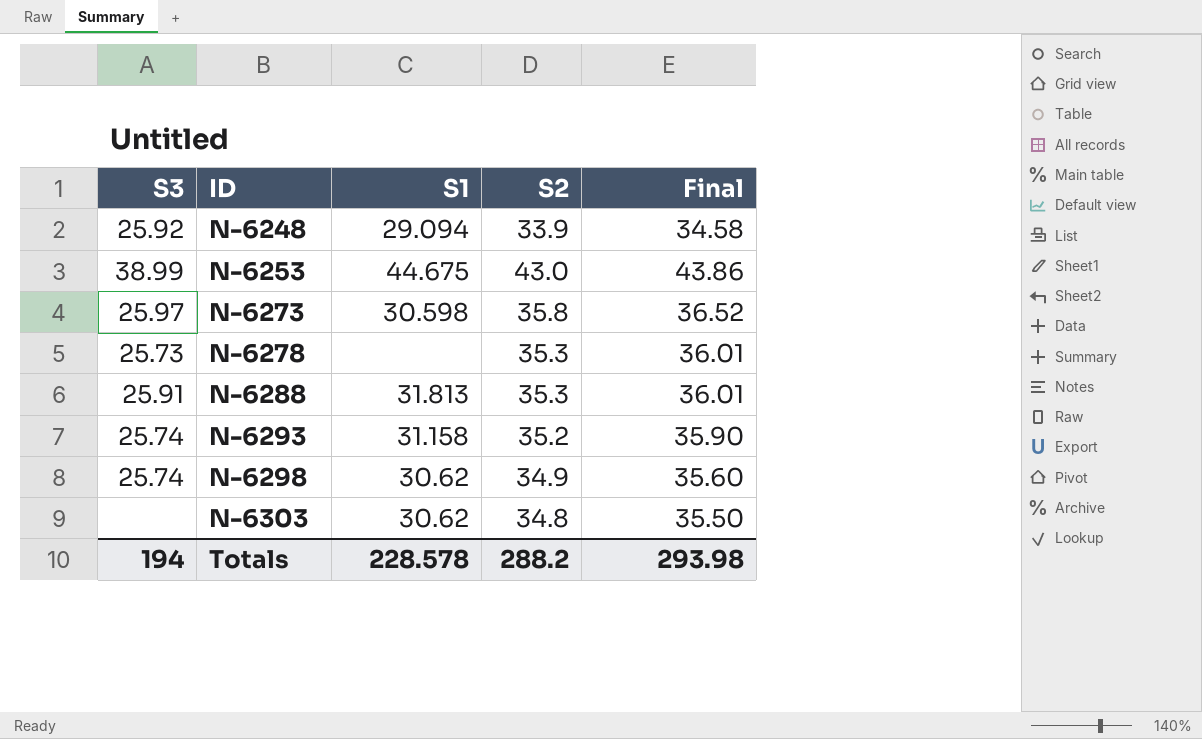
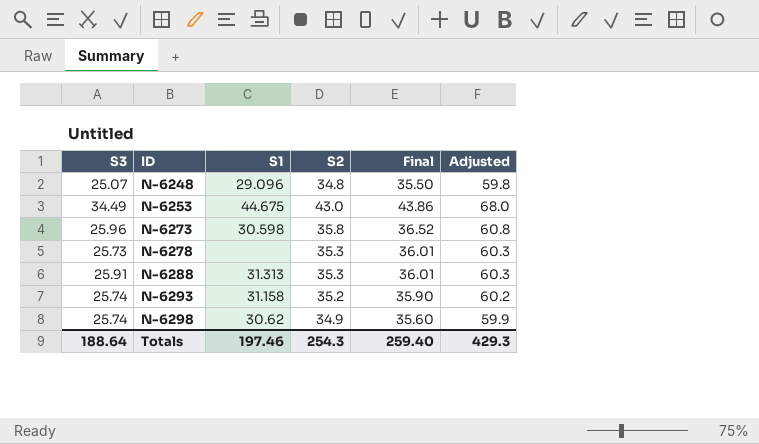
column Adjusted | formula: none -> [S2] + 25
row N-6303: none | 30.62 | 34.8 | 35.50 -> none
N-6248 | S3: 25.92 -> 25.07
N-6248 | S1: 29.094 -> 29.096
N-6248 | S2: 33.9 -> 34.8
N-6248 | Final: 34.58 -> 35.50
N-6253 | S3: 38.99 -> 34.49
N-6273 | S3: 25.97 -> 25.96
N-6288 | S1: 31.813 -> 31.313
Totals | S3: 194 -> 188.64
Totals | S1: 228.578 -> 197.46
Totals | S2: 288.2 -> 254.3
Totals | Final: 293.98 -> 259.40

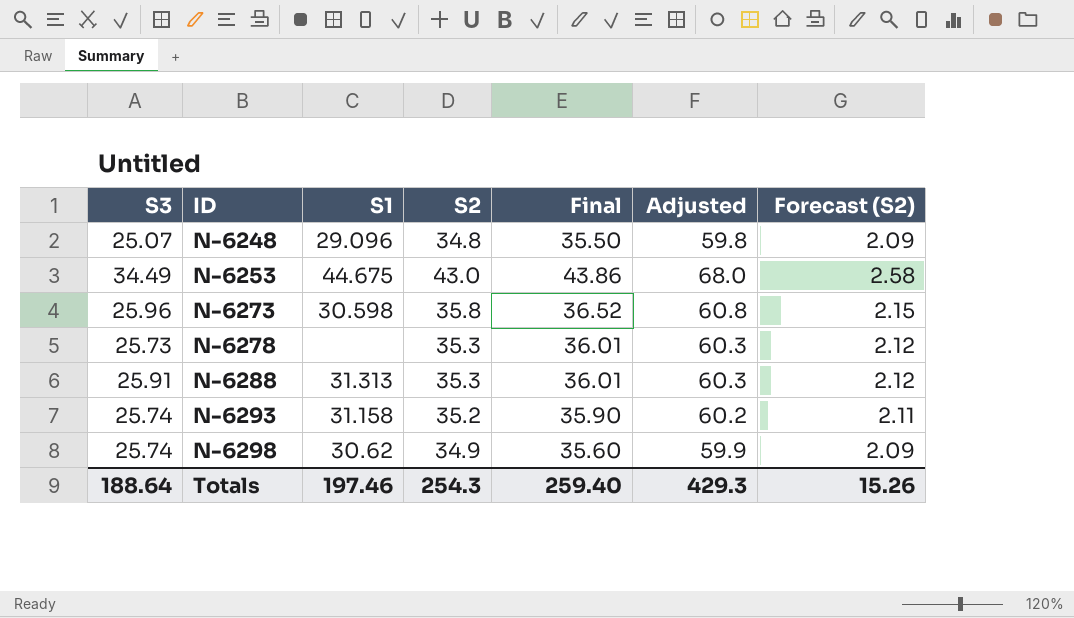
column Forecast (S2) | formula: none -> [S2] * 0.06

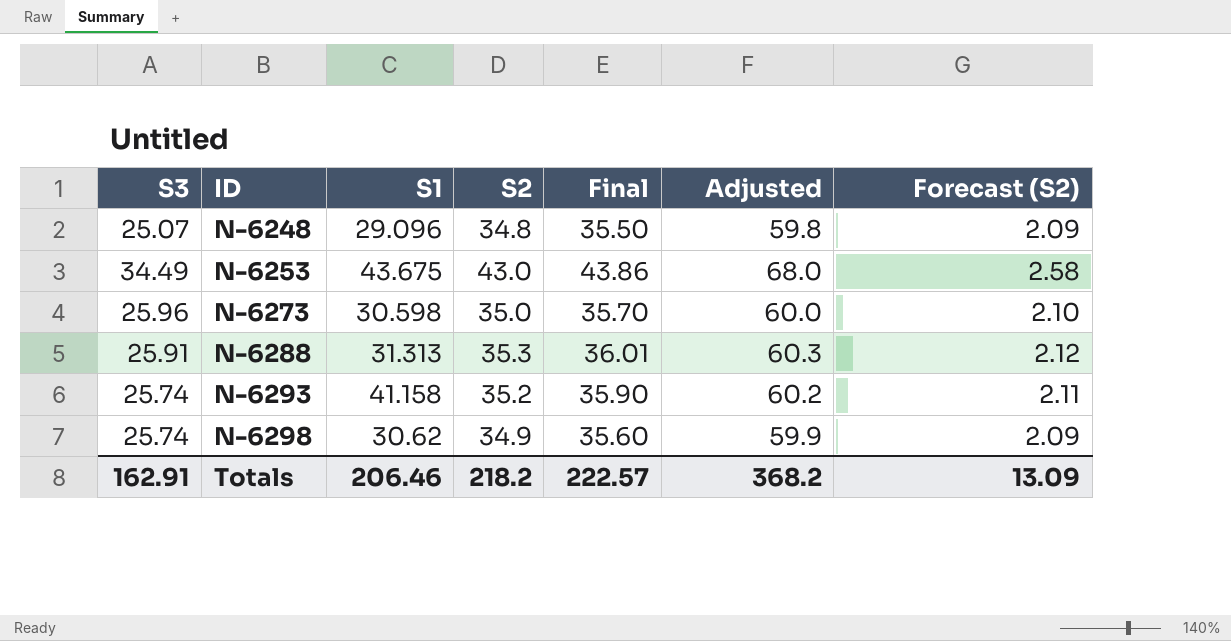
row N-6278: 25.73 | none | 35.3 | 36.01 | 60.3 | 2.12 -> none
N-6253 | S1: 44.675 -> 43.675
N-6273 | S2: 35.8 -> 35.0
N-6273 | Final: 36.52 -> 35.70
N-6273 | Adjusted: 60.8 -> 60.0
N-6273 | Forecast (S2): 2.15 -> 2.10
N-6293 | S1: 31.158 -> 41.158
Totals | S3: 188.64 -> 162.91
Totals | S1: 197.46 -> 206.46
Totals | S2: 254.3 -> 218.2
Totals | Final: 259.40 -> 222.57
Totals | Adjusted: 429.3 -> 368.2
Totals | Forecast (S2): 15.26 -> 13.09

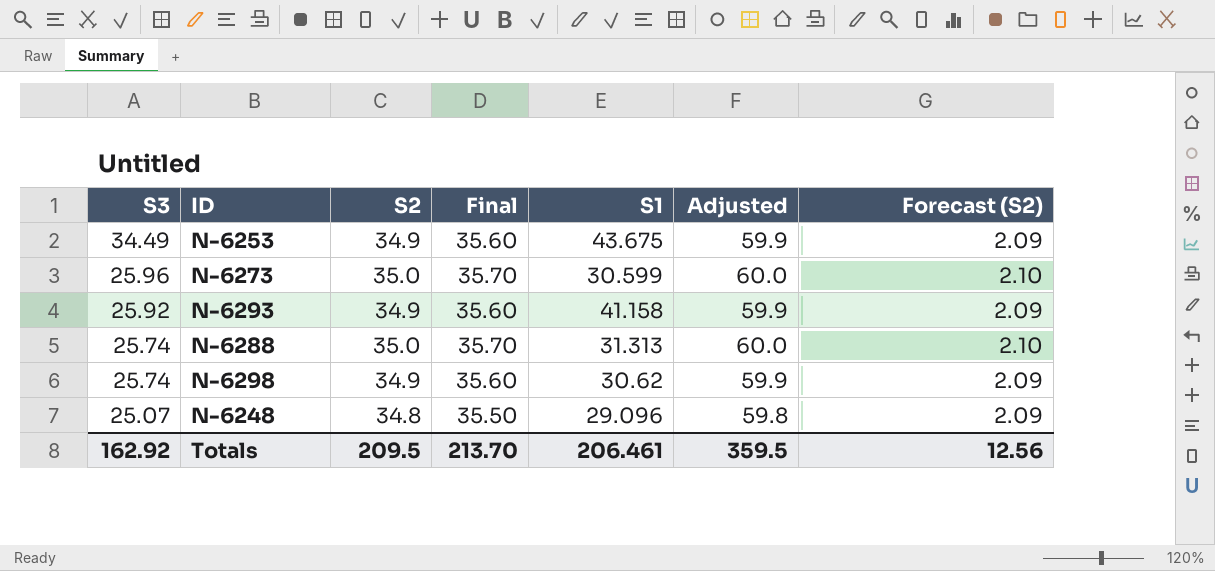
row order: ID ascending -> S3 descending
column S1 | position: 3 -> 5
N-6253 | S2: 43.0 -> 34.9
N-6253 | Final: 43.86 -> 35.60
N-6253 | Adjusted: 68.0 -> 59.9
N-6253 | Forecast (S2): 2.58 -> 2.09
N-6273 | S1: 30.598 -> 30.599
N-6293 | S3: 25.74 -> 25.92
N-6293 | S2: 35.2 -> 34.9
N-6293 | Final: 35.90 -> 35.60
N-6293 | Adjusted: 60.2 -> 59.9
N-6293 | Forecast (S2): 2.11 -> 2.09
N-6288 | S3: 25.91 -> 25.74
N-6288 | S2: 35.3 -> 35.0
N-6288 | Final: 36.01 -> 35.70
N-6288 | Adjusted: 60.3 -> 60.0
N-6288 | Forecast (S2): 2.12 -> 2.10
Totals | S3: 162.91 -> 162.92
Totals | S2: 218.2 -> 209.5
Totals | Final: 222.57 -> 213.70
Totals | S1: 206.46 -> 206.461
Totals | Adjusted: 368.2 -> 359.5
Totals | Forecast (S2): 13.09 -> 12.56

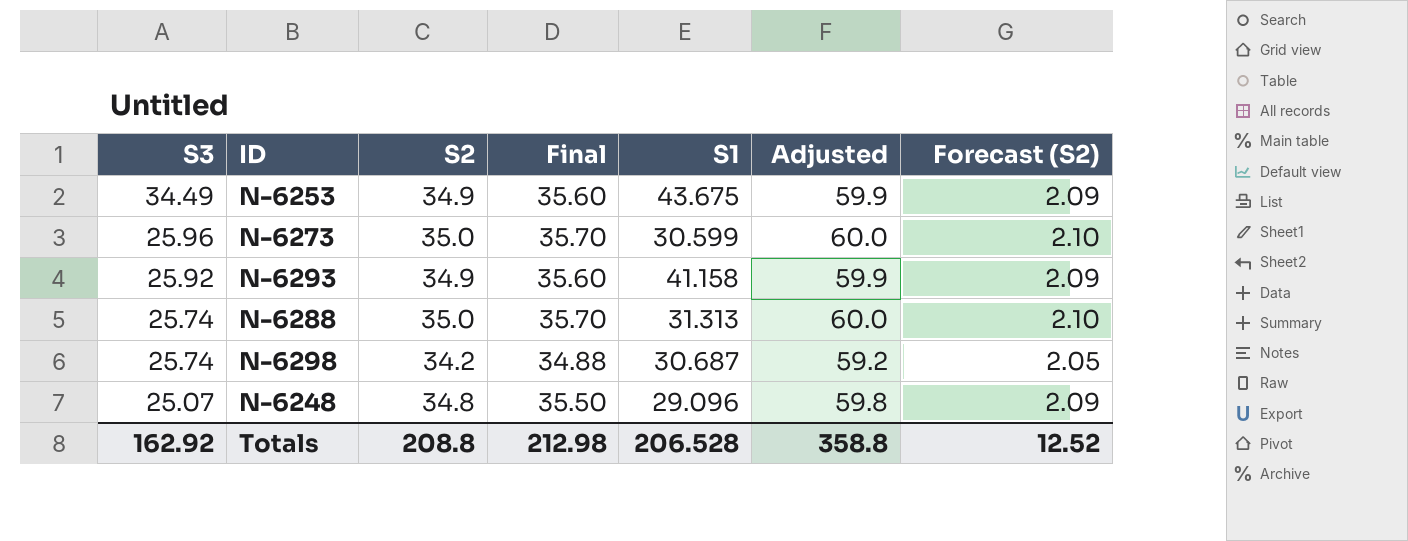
N-6298 | S2: 34.9 -> 34.2
N-6298 | Final: 35.60 -> 34.88
N-6298 | S1: 30.62 -> 30.687
N-6298 | Adjusted: 59.9 -> 59.2
N-6298 | Forecast (S2): 2.09 -> 2.05
Totals | S2: 209.5 -> 208.8
Totals | Final: 213.70 -> 212.98
Totals | S1: 206.461 -> 206.528
Totals | Adjusted: 359.5 -> 358.8
Totals | Forecast (S2): 12.56 -> 12.52

